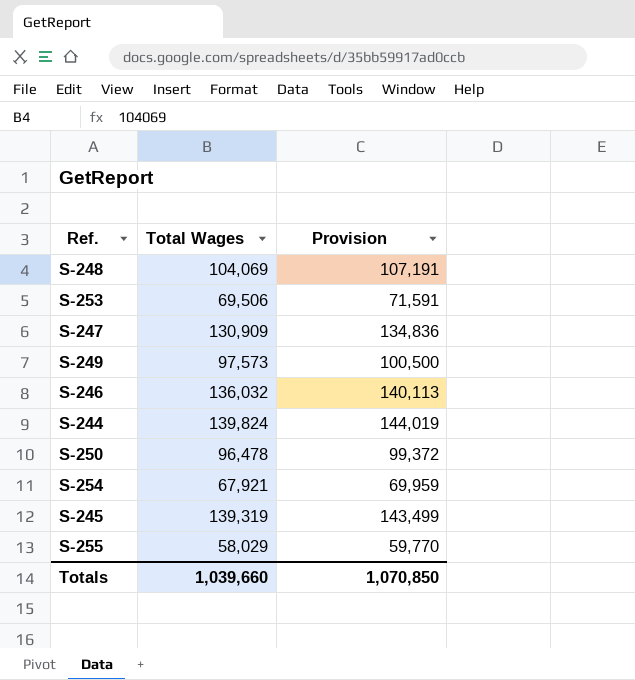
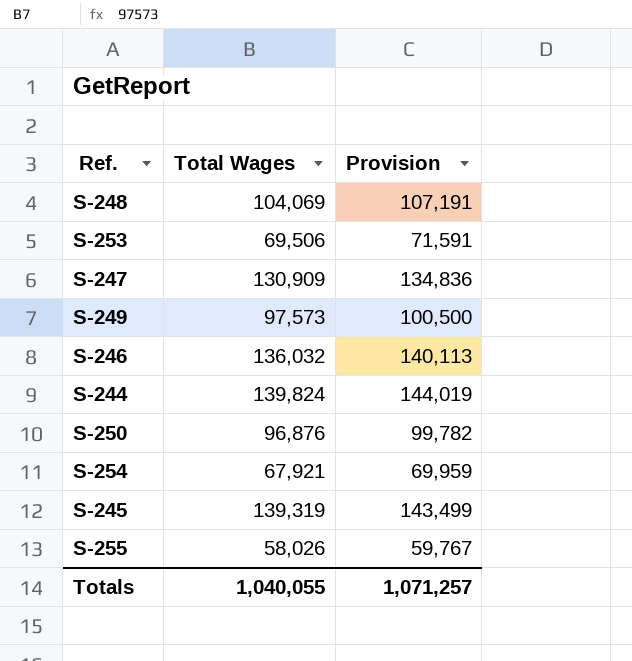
S-250 | Total Wages: 96,478 -> 96,876
S-250 | Provision: 99,372 -> 99,782
S-255 | Total Wages: 58,029 -> 58,026
S-255 | Provision: 59,770 -> 59,767
Totals | Total Wages: 1,039,660 -> 1,040,055
Totals | Provision: 1,070,850 -> 1,071,257

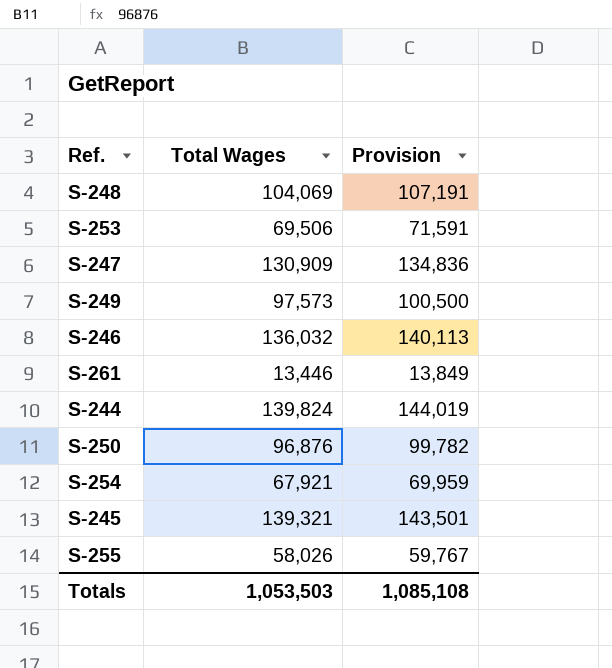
row S-261: none -> 13,446 | 13,849
S-245 | Total Wages: 139,319 -> 139,321
S-245 | Provision: 143,499 -> 143,501
Totals | Total Wages: 1,040,055 -> 1,053,503
Totals | Provision: 1,071,257 -> 1,085,108

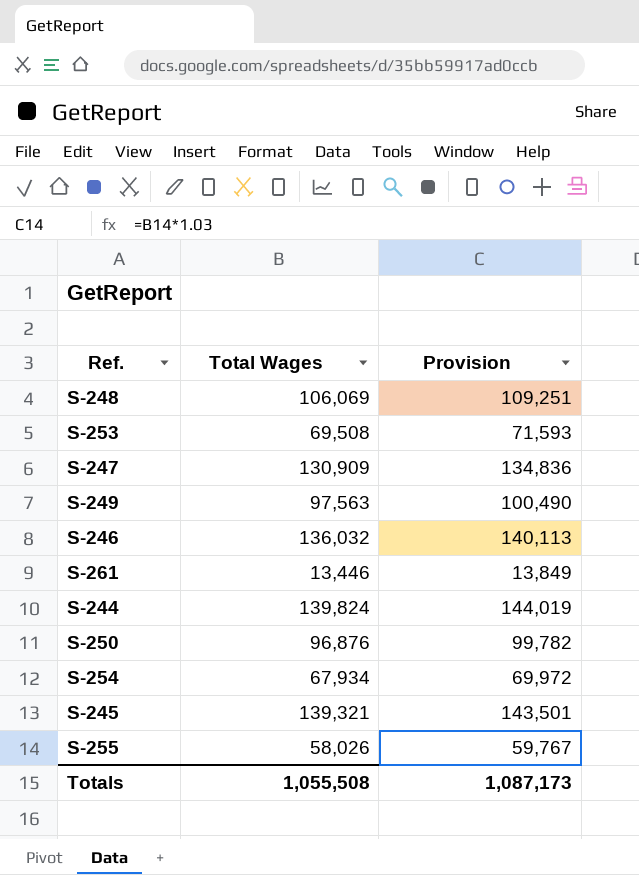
S-248 | Total Wages: 104,069 -> 106,069
S-248 | Provision: 107,191 -> 109,251
S-253 | Total Wages: 69,506 -> 69,508
S-253 | Provision: 71,591 -> 71,593
S-249 | Total Wages: 97,573 -> 97,563
S-249 | Provision: 100,500 -> 100,490
S-254 | Total Wages: 67,921 -> 67,934
S-254 | Provision: 69,959 -> 69,972
Totals | Total Wages: 1,053,503 -> 1,055,508
Totals | Provision: 1,085,108 -> 1,087,173

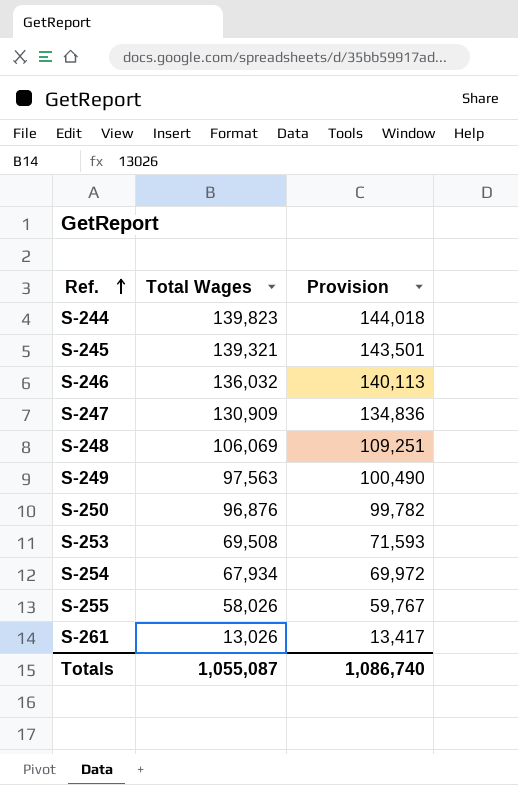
row order: none -> Ref. ascending
S-244 | Total Wages: 139,824 -> 139,823
S-244 | Provision: 144,019 -> 144,018
S-261 | Total Wages: 13,446 -> 13,026
S-261 | Provision: 13,849 -> 13,417
Totals | Total Wages: 1,055,508 -> 1,055,087
Totals | Provision: 1,087,173 -> 1,086,740

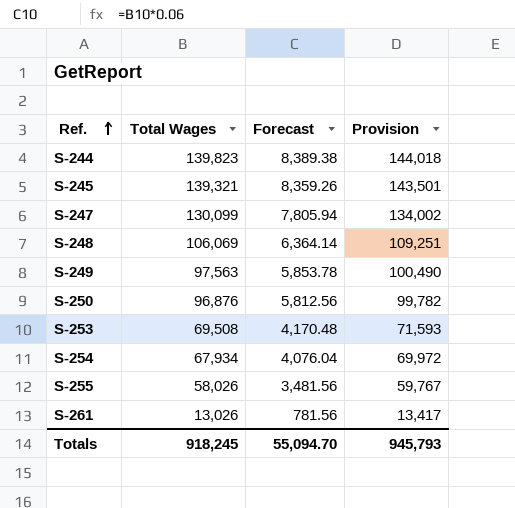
column Forecast | formula: none -> [Total Wages] * 0.06
row S-246: 136,032 | 140,113 -> none
S-247 | Total Wages: 130,909 -> 130,099
S-247 | Provision: 134,836 -> 134,002
Totals | Total Wages: 1,055,087 -> 918,245
Totals | Provision: 1,086,740 -> 945,793

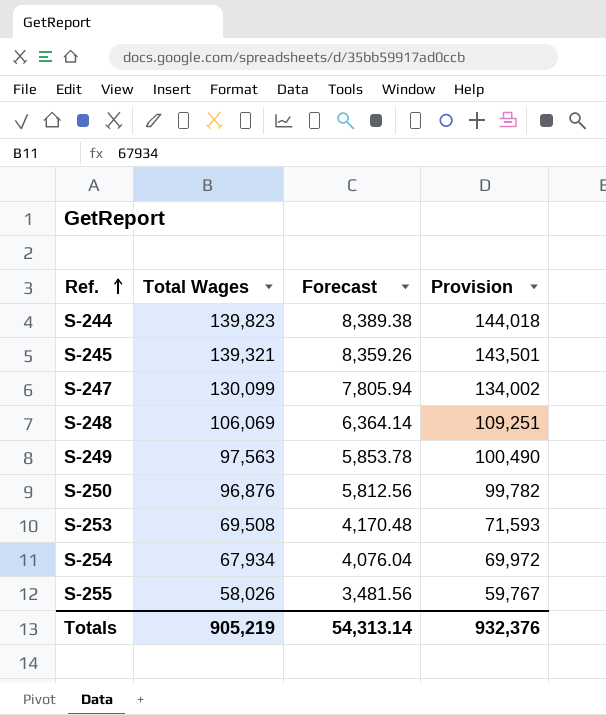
row S-261: 13,026 | 781.56 | 13,417 -> none
Totals | Total Wages: 918,245 -> 905,219
Totals | Forecast: 55,094.70 -> 54,313.14
Totals | Provision: 945,793 -> 932,376

